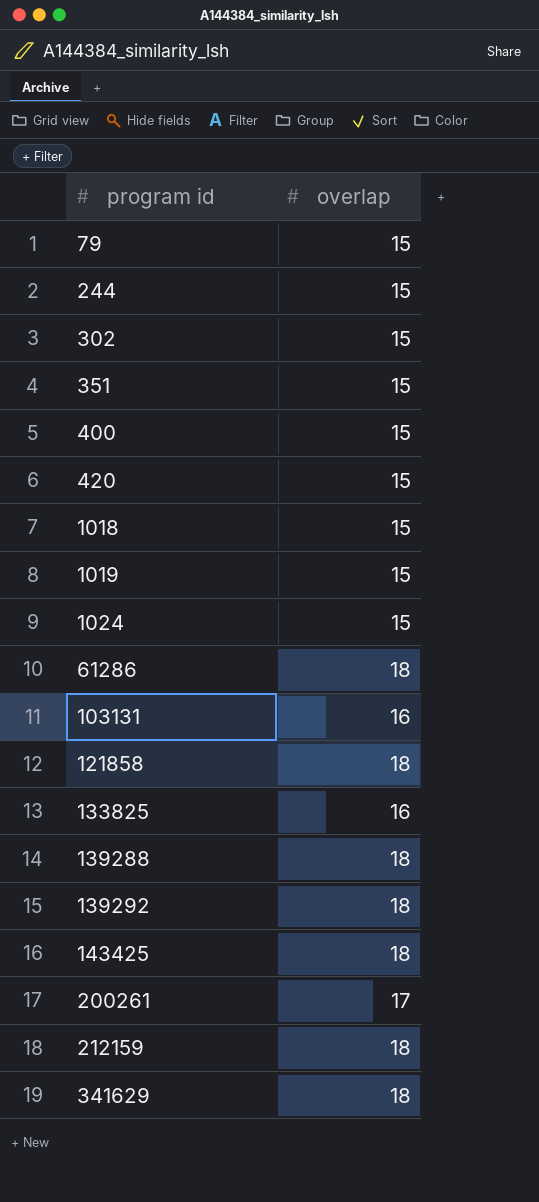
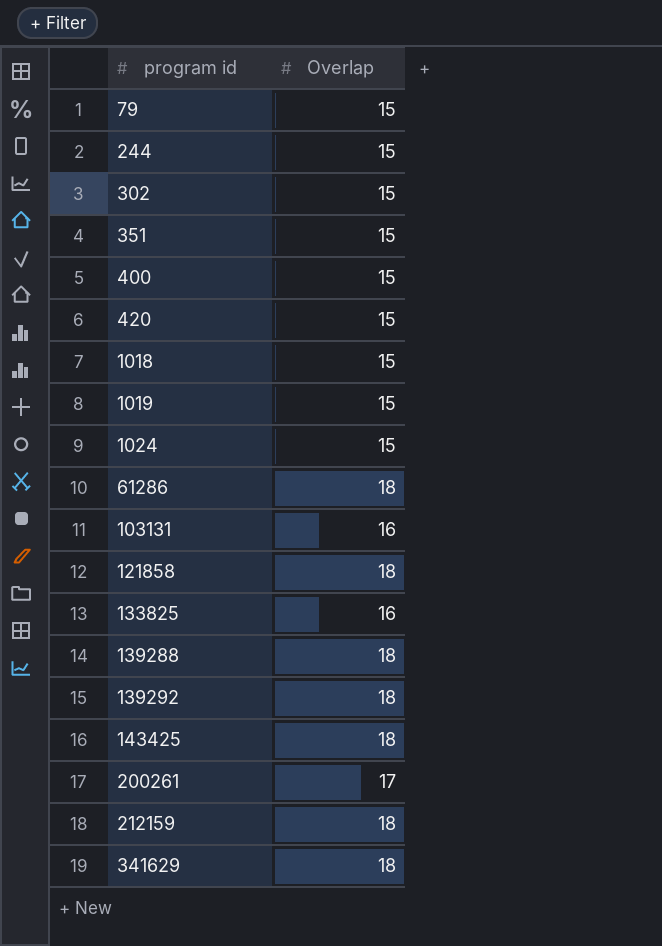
column name: overlap -> Overlap

